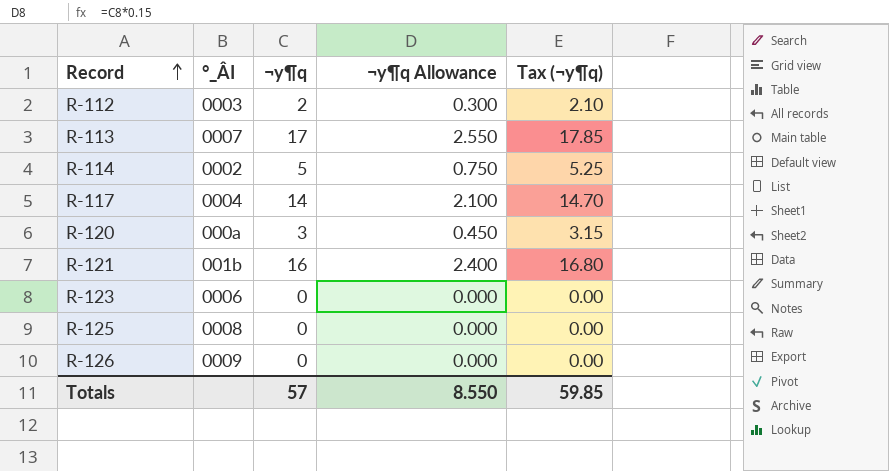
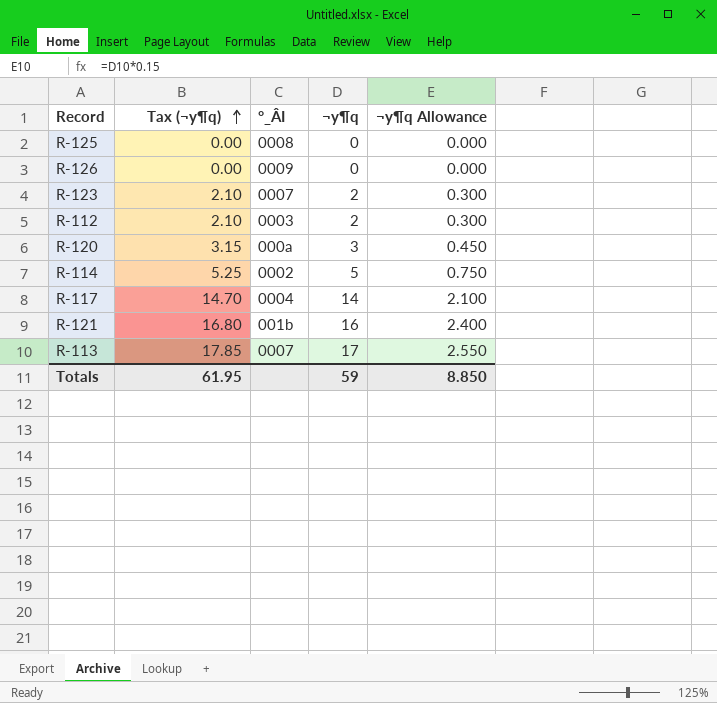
row order: Record ascending -> Tax (¬y¶q) ascending
column Tax (¬y¶q) | position: 5 -> 2
R-123 | Tax (¬y¶q): 0.00 -> 2.10
R-123 | °_ÂI: 0006 -> 0007
R-123 | ¬y¶q: 0 -> 2
R-123 | ¬y¶q Allowance: 0.000 -> 0.300
Totals | Tax (¬y¶q): 59.85 -> 61.95
Totals | ¬y¶q: 57 -> 59
Totals | ¬y¶q Allowance: 8.550 -> 8.850

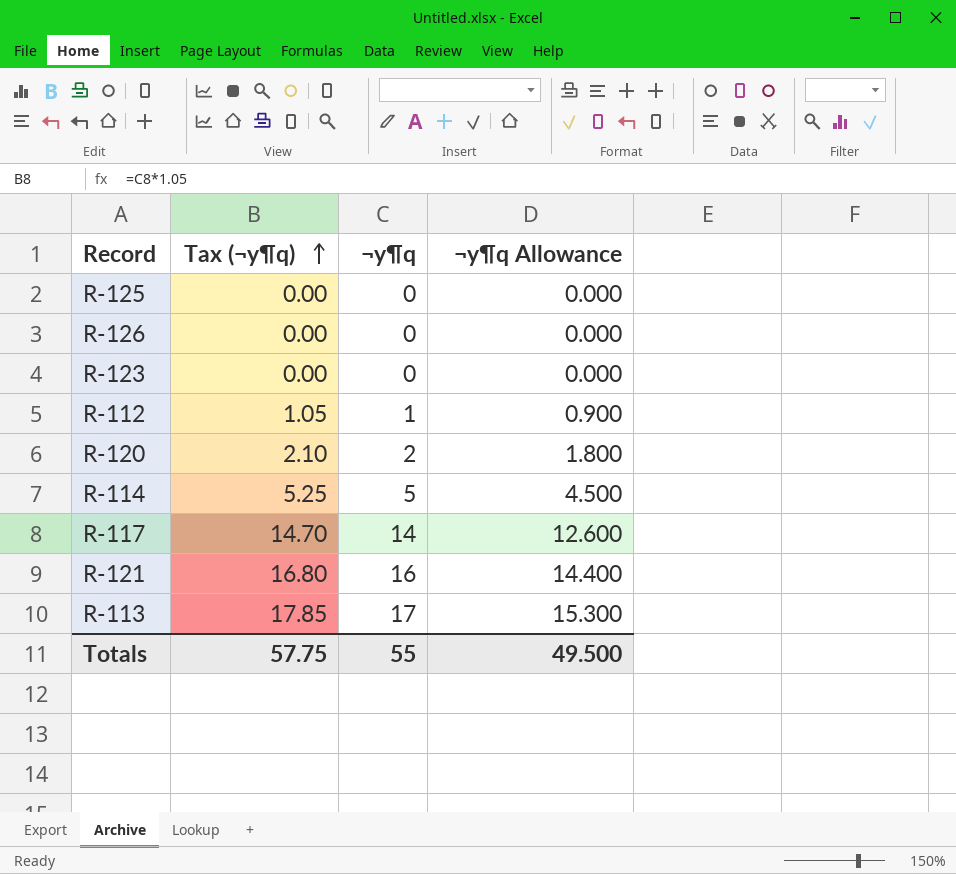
column °_ÂI | position: 3 -> none
column ¬y¶q Allowance | formula: [¬y¶q] * 0.15 -> [¬y¶q] * 0.9
R-123 | Tax (¬y¶q): 2.10 -> 0.00
R-123 | ¬y¶q: 2 -> 0
R-112 | Tax (¬y¶q): 2.10 -> 1.05
R-112 | ¬y¶q: 2 -> 1
R-120 | Tax (¬y¶q): 3.15 -> 2.10
R-120 | ¬y¶q: 3 -> 2
Totals | Tax (¬y¶q): 61.95 -> 57.75
Totals | ¬y¶q: 59 -> 55
Totals | ¬y¶q Allowance: 8.850 -> 49.500

